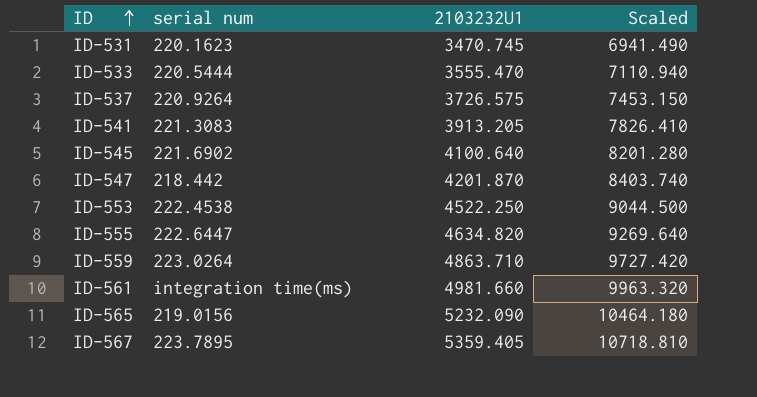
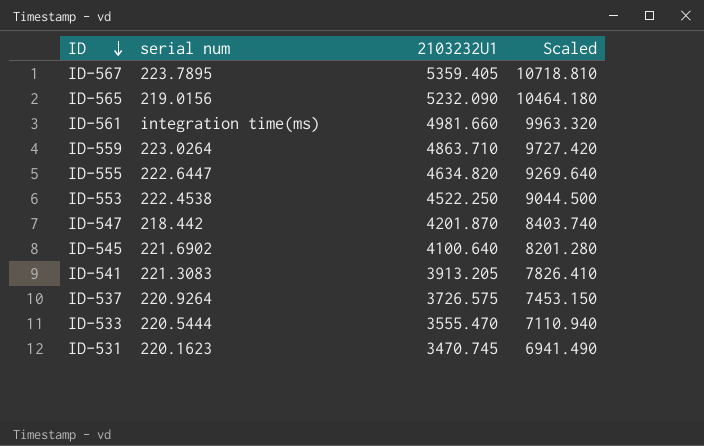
row order: ID ascending -> ID descending

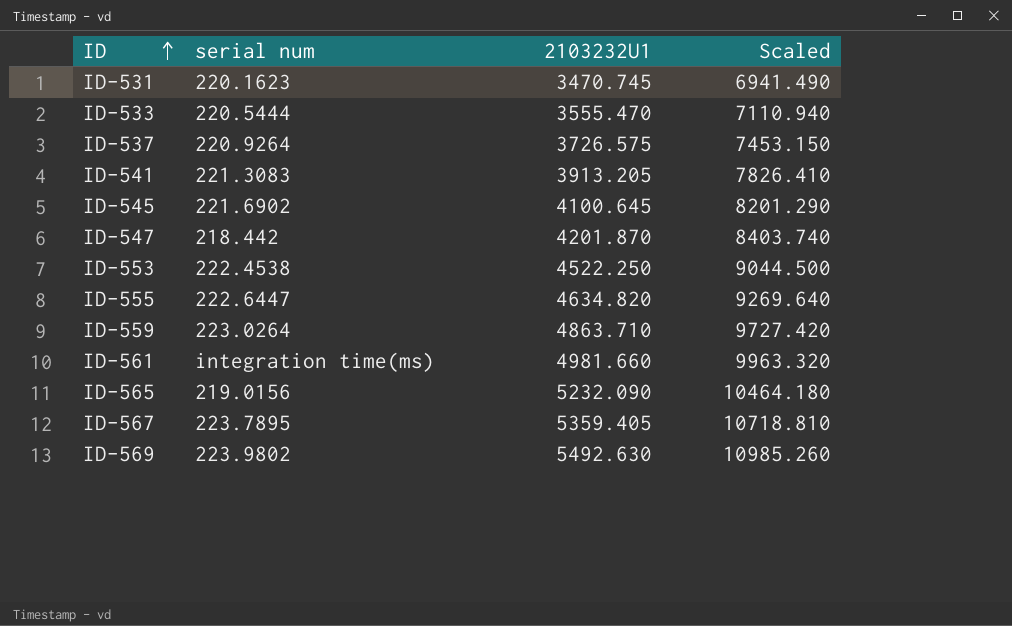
row order: ID descending -> ID ascending
ID-545 | 2103232U1: 4100.640 -> 4100.645
ID-545 | Scaled: 8201.280 -> 8201.290
row ID-569: none -> 223.9802 | 5492.630 | 10985.260

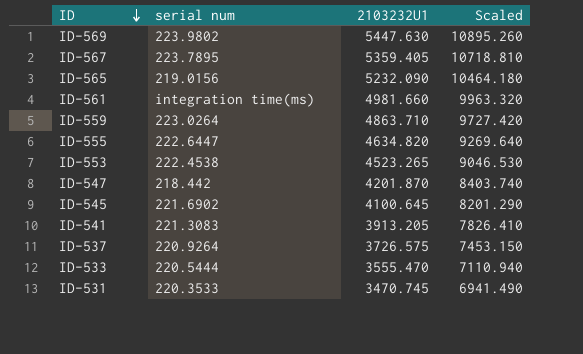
row order: ID ascending -> ID descending
ID-569 | 2103232U1: 5492.630 -> 5447.630
ID-569 | Scaled: 10985.260 -> 10895.260
ID-553 | 2103232U1: 4522.250 -> 4523.265
ID-553 | Scaled: 9044.500 -> 9046.530
ID-531 | serial num: 220.1623 -> 220.3533

